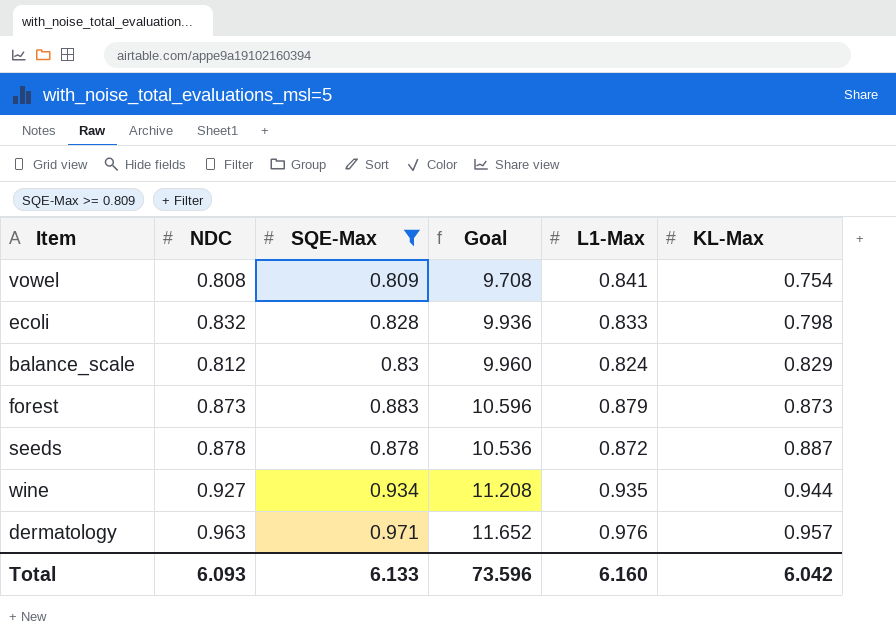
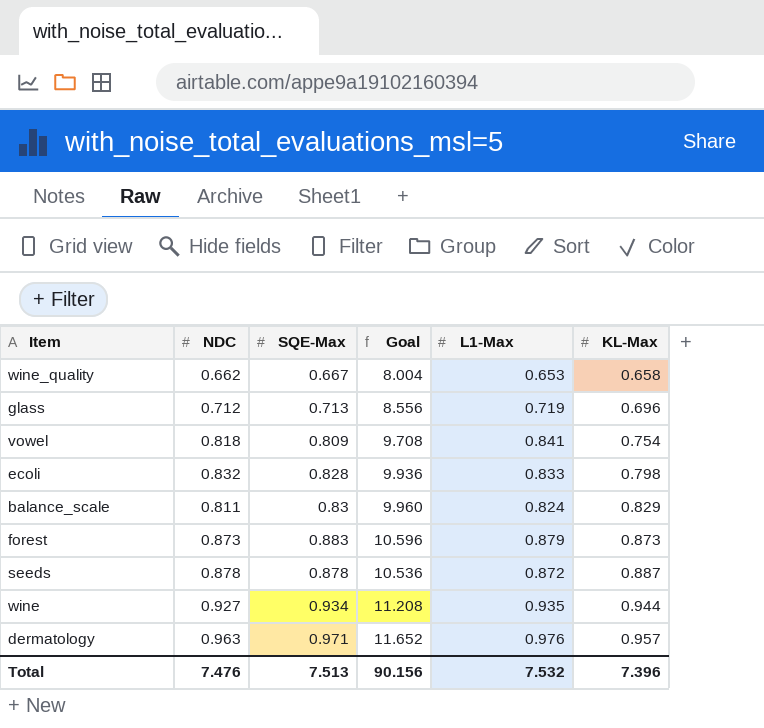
filter: SQE-Max >= 0.809 -> none
vowel | NDC: 0.808 -> 0.818
balance_scale | NDC: 0.812 -> 0.811
Total | NDC: 6.093 -> 7.476
Total | SQE-Max: 6.133 -> 7.513
Total | Goal: 73.596 -> 90.156
Total | L1-Max: 6.160 -> 7.532
Total | KL-Max: 6.042 -> 7.396

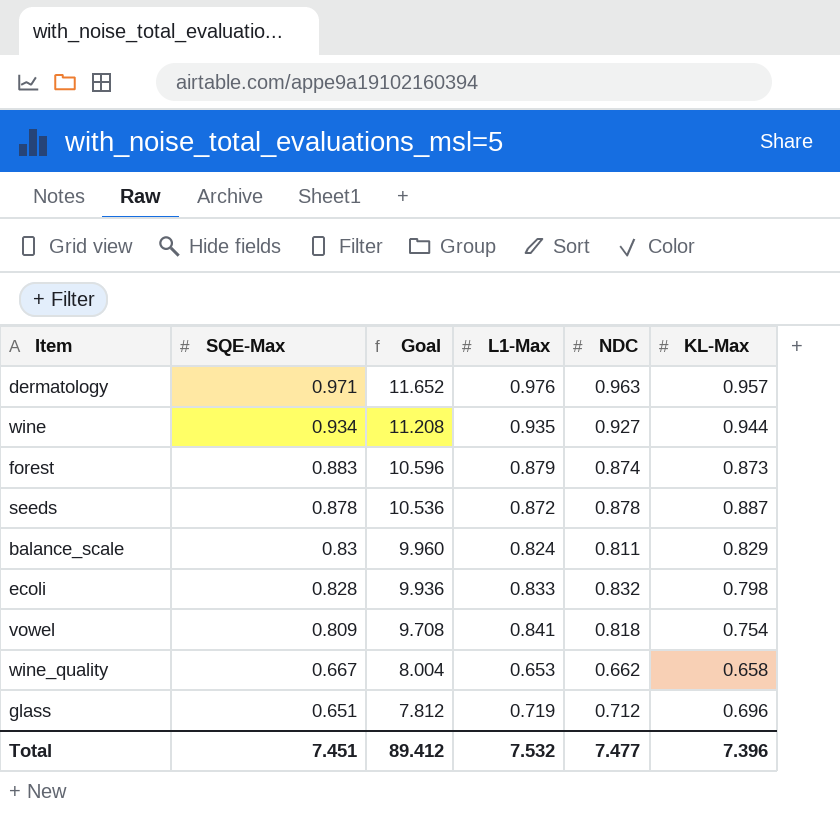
row order: KL-Max ascending -> SQE-Max descending
column NDC | position: 2 -> 5
forest | NDC: 0.873 -> 0.874
glass | SQE-Max: 0.713 -> 0.651
glass | Goal: 8.556 -> 7.812
Total | SQE-Max: 7.513 -> 7.451
Total | Goal: 90.156 -> 89.412
Total | NDC: 7.476 -> 7.477

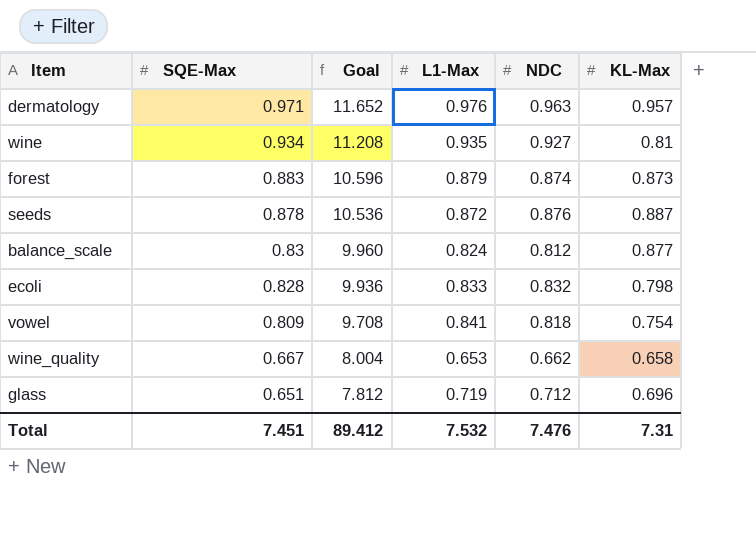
wine | KL-Max: 0.944 -> 0.81
seeds | NDC: 0.878 -> 0.876
balance_scale | NDC: 0.811 -> 0.812
balance_scale | KL-Max: 0.829 -> 0.877
Total | NDC: 7.477 -> 7.476
Total | KL-Max: 7.396 -> 7.31

